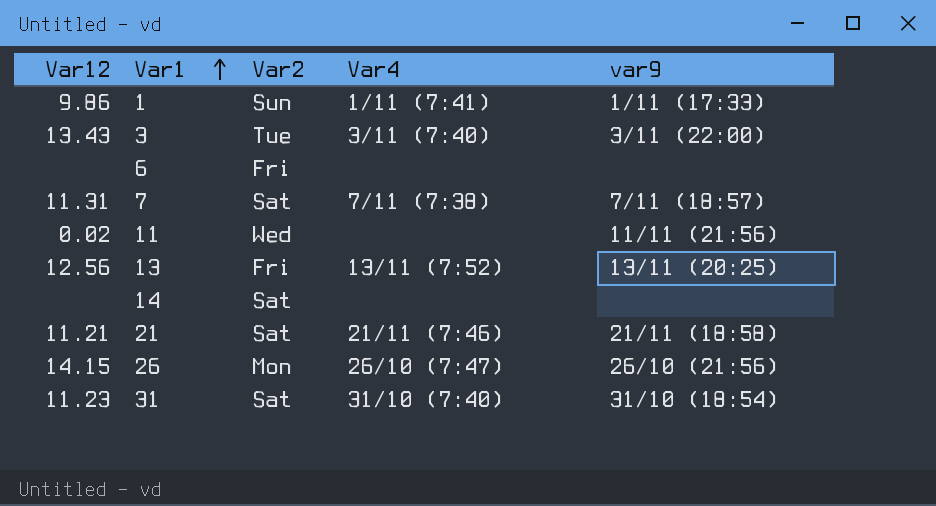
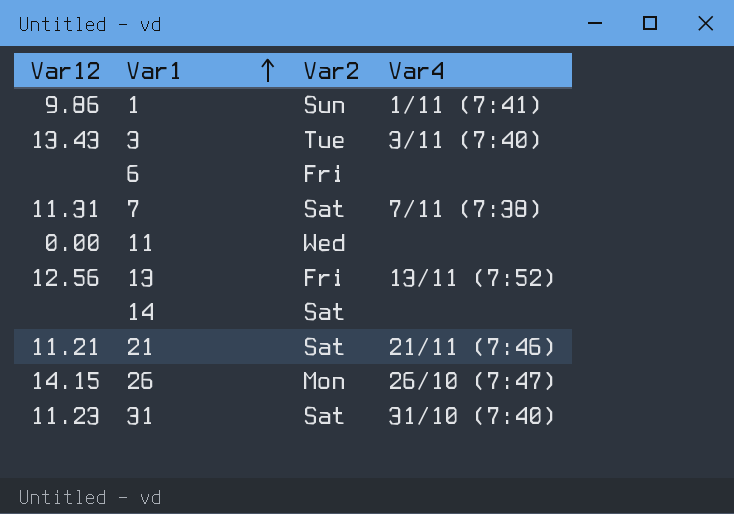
column var9 | position: 5 -> none
11 | Var12: 0.02 -> 0.00

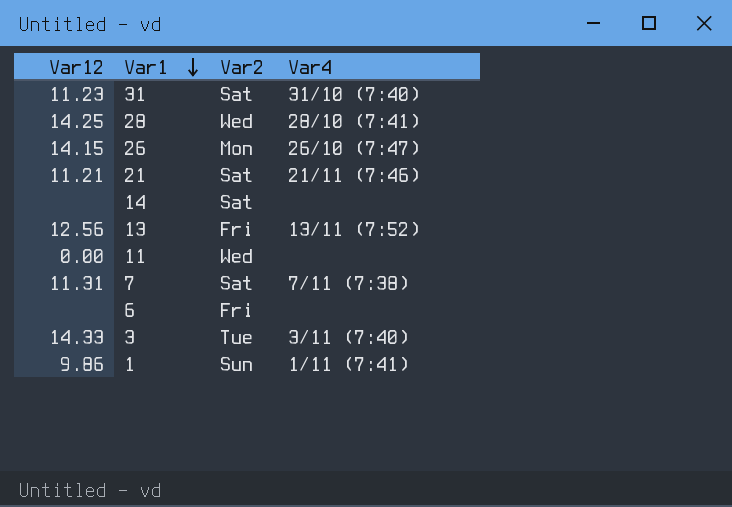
row order: Var1 ascending -> Var1 descending
row 28: none -> 14.25 | Wed | 28/10 (7:41)
3 | Var12: 13.43 -> 14.33

